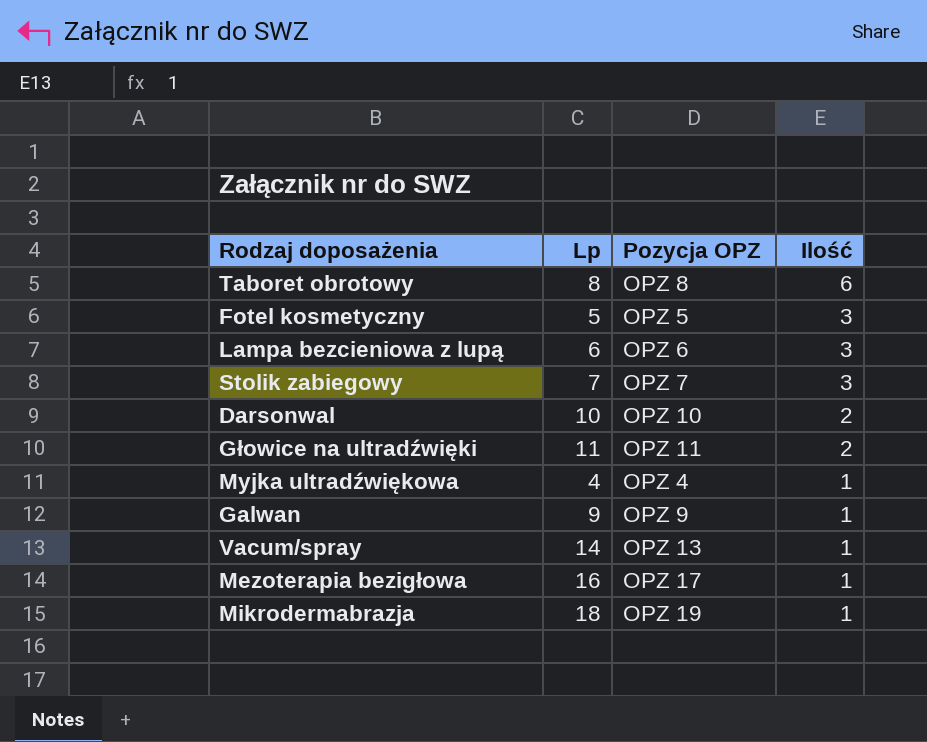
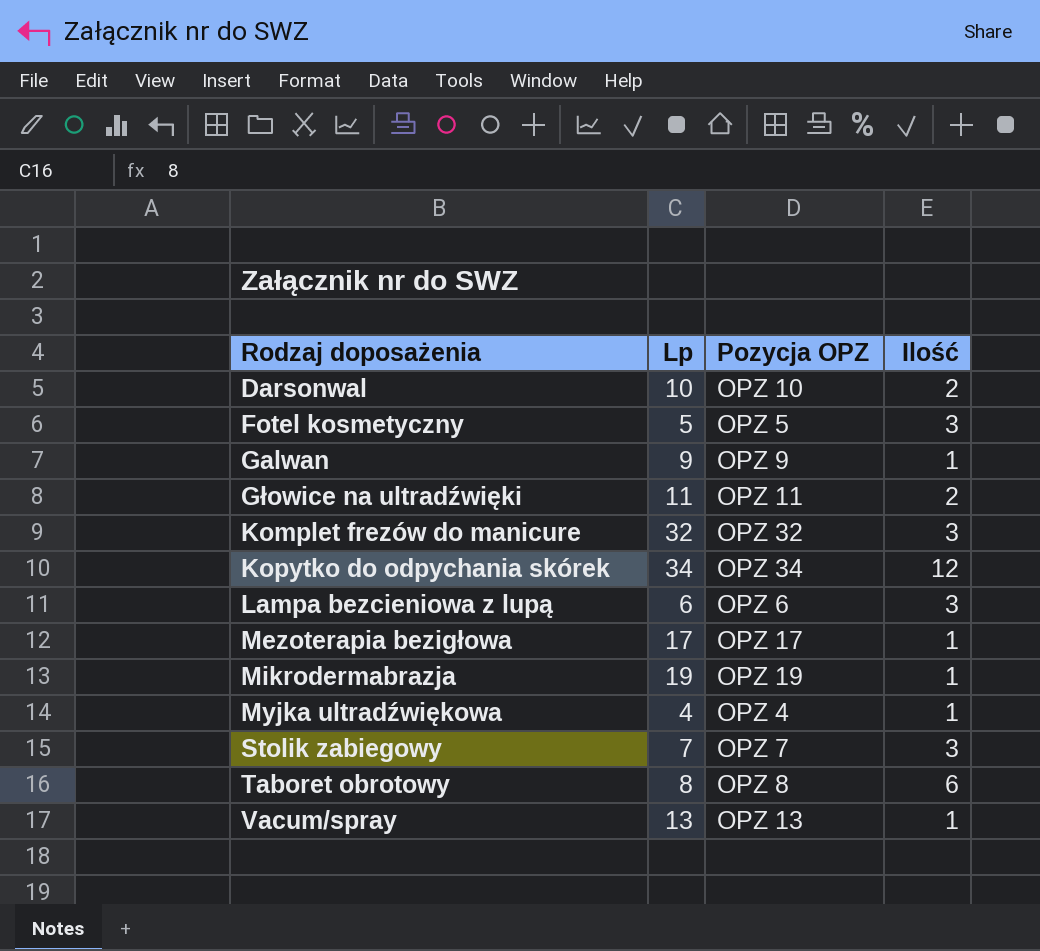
row order: Ilość descending -> Rodzaj doposażenia ascending
row Komplet frezów do manicure: none -> 32 | OPZ 32 | 3
row Kopytko do odpychania skórek: none -> 34 | OPZ 34 | 12
Mezoterapia bezigłowa | Lp: 16 -> 17
Mikrodermabrazja | Lp: 18 -> 19
Vacum/spray | Lp: 14 -> 13

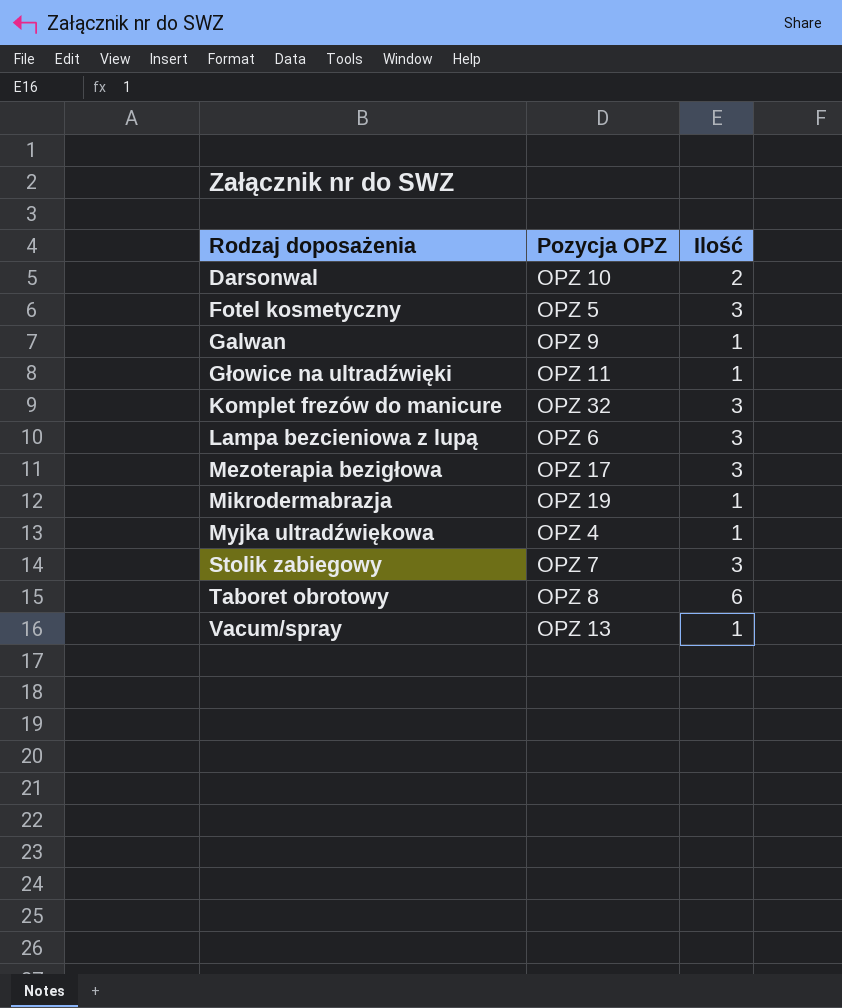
column Lp | position: 2 -> none
row Kopytko do odpychania skórek: 34 | OPZ 34 | 12 -> none
Głowice na ultradźwięki | Ilość: 2 -> 1
Mezoterapia bezigłowa | Ilość: 1 -> 3

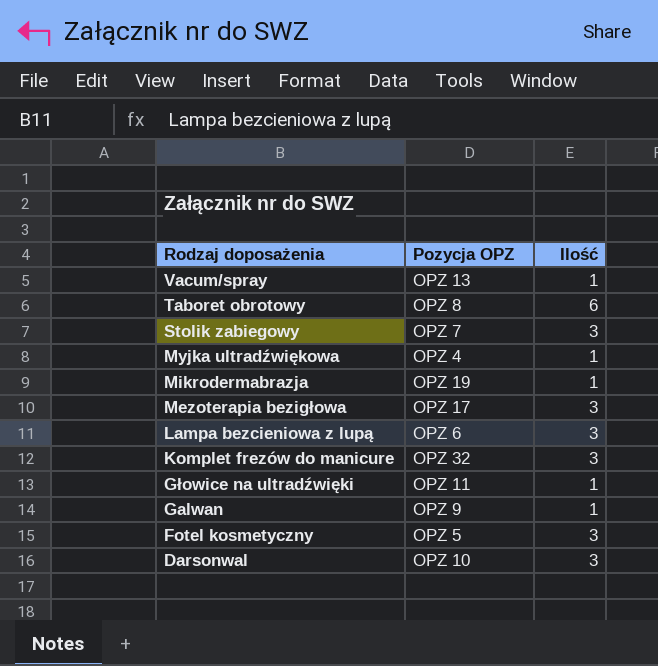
row order: Rodzaj doposażenia ascending -> Rodzaj doposażenia descending
Darsonwal | Ilość: 2 -> 3

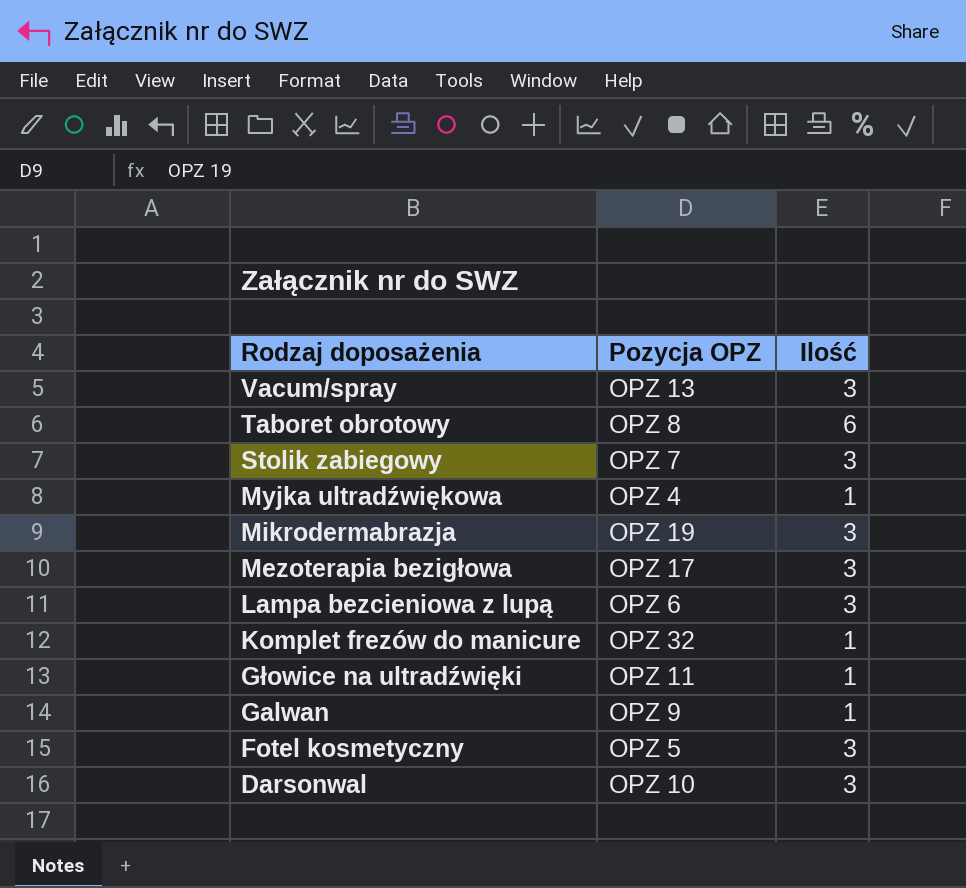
Vacum/spray | Ilość: 1 -> 3
Mikrodermabrazja | Ilość: 1 -> 3
Komplet frezów do manicure | Ilość: 3 -> 1

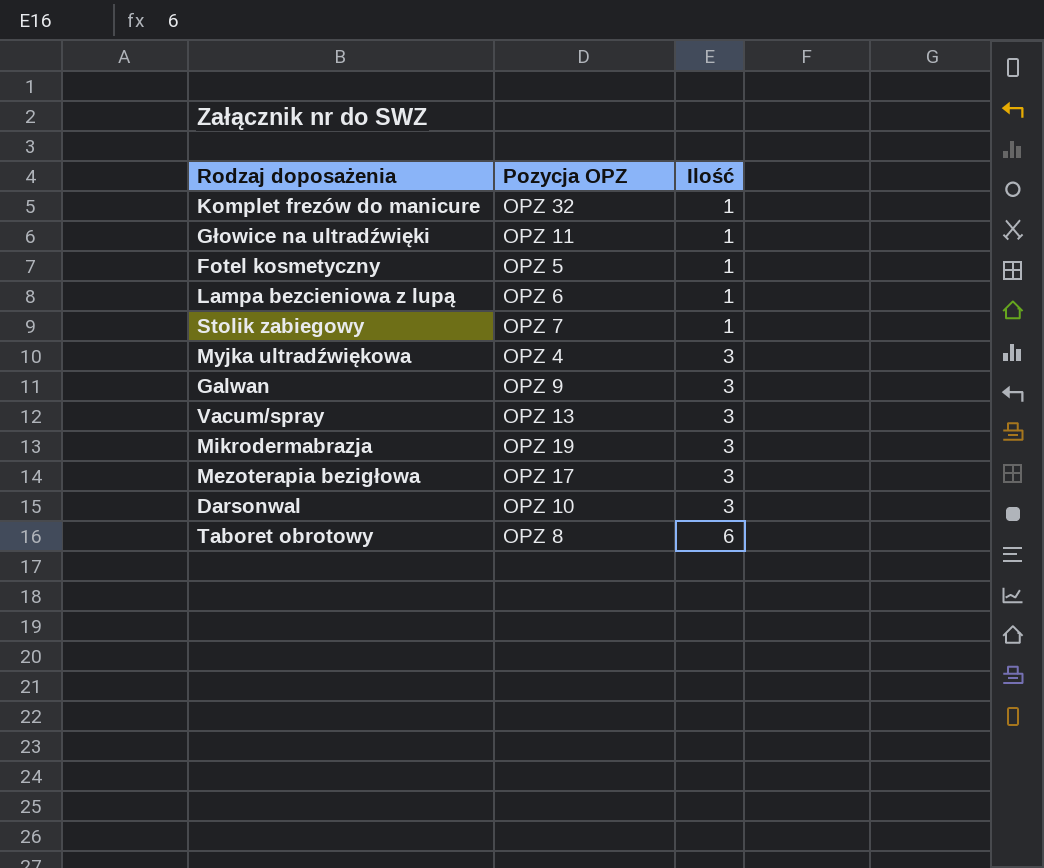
row order: Rodzaj doposażenia descending -> Ilość ascending
Fotel kosmetyczny | Ilość: 3 -> 1
Lampa bezcieniowa z lupą | Ilość: 3 -> 1
Stolik zabiegowy | Ilość: 3 -> 1
Myjka ultradźwiękowa | Ilość: 1 -> 3
Galwan | Ilość: 1 -> 3

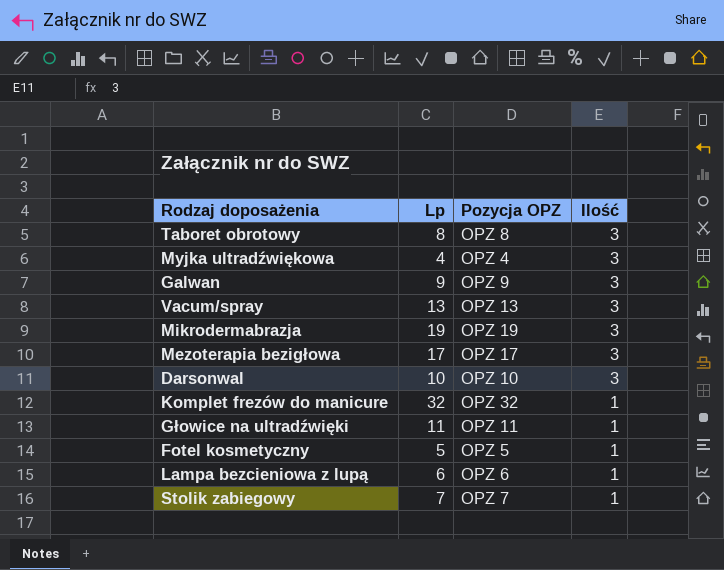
row order: Ilość ascending -> Ilość descending
column Lp | position: none -> 2
Taboret obrotowy | Ilość: 6 -> 3

